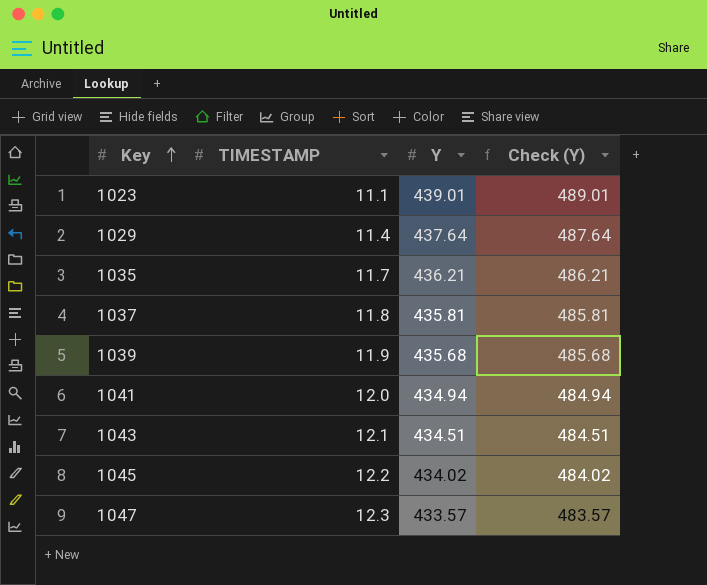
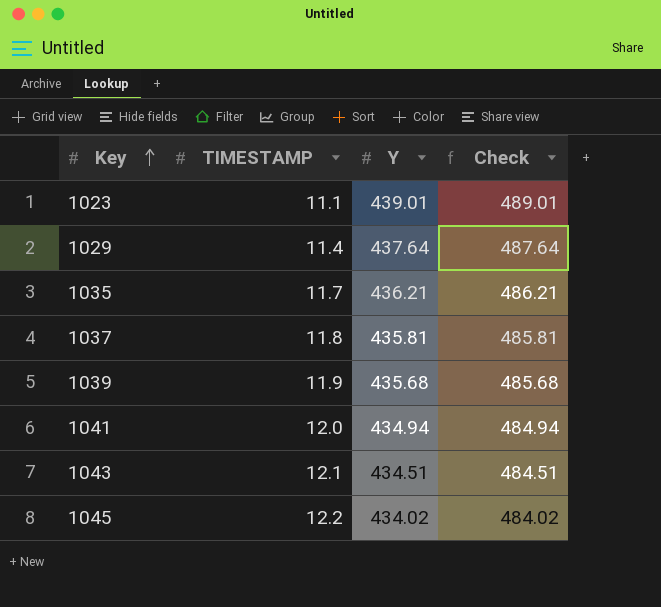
column name: Check (Y) -> Check
row 1047: 12.3 | 433.57 | 483.57 -> none

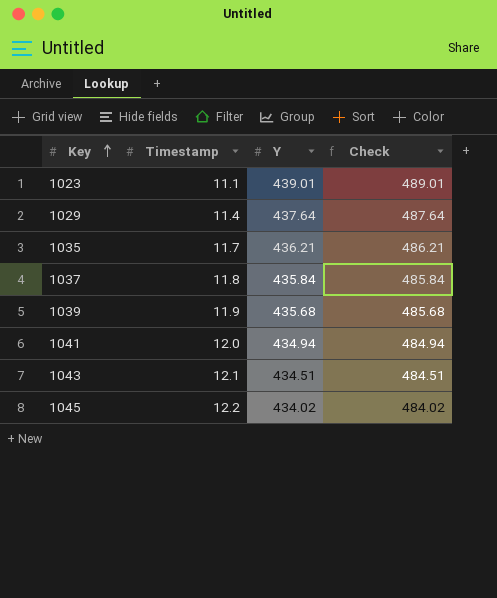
column name: TIMESTAMP -> Timestamp
1037 | Y: 435.81 -> 435.84
1037 | Check: 485.81 -> 485.84

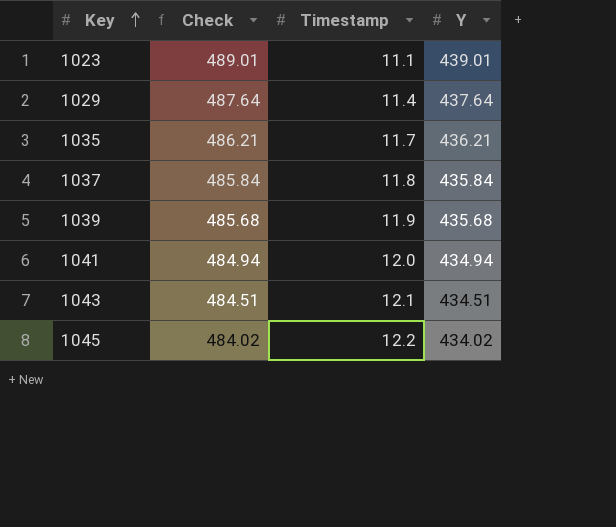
column Check | position: 4 -> 2

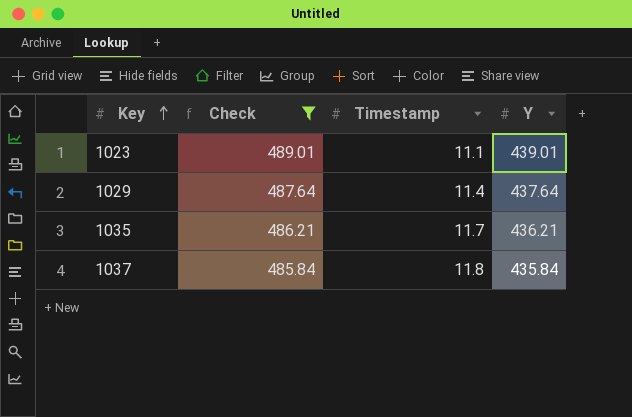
filter: none -> Check >= 485.84

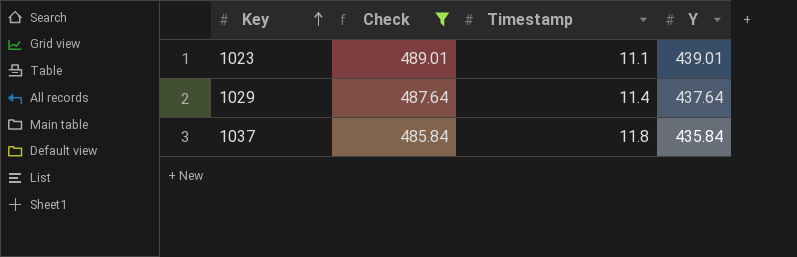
row 1035: 486.21 | 11.7 | 436.21 -> none

